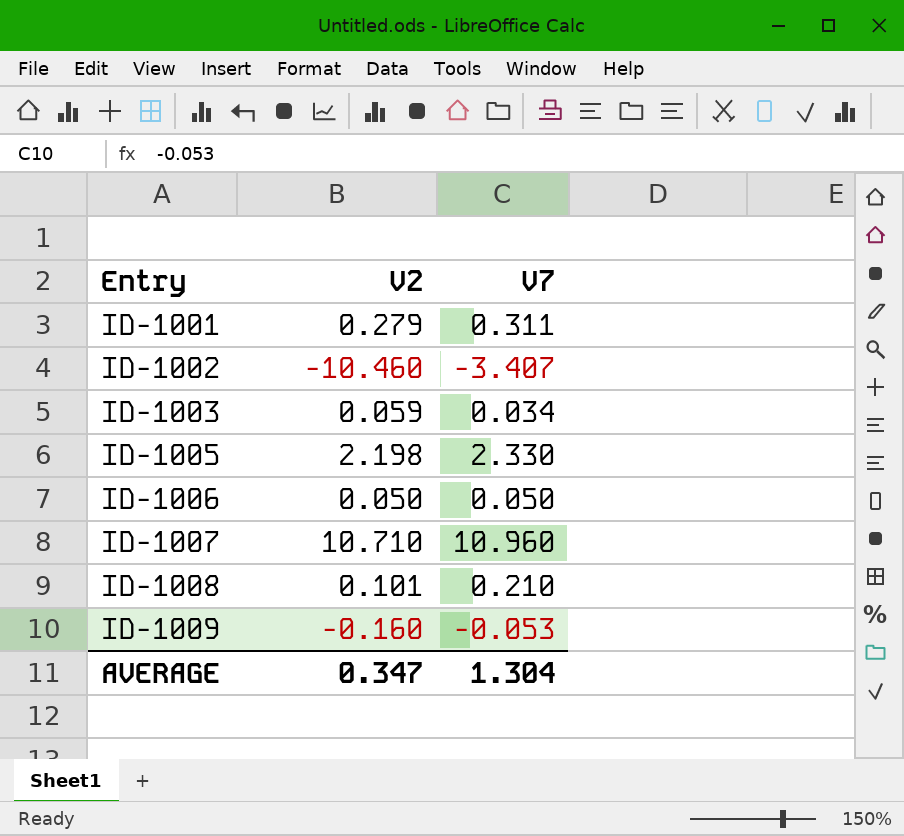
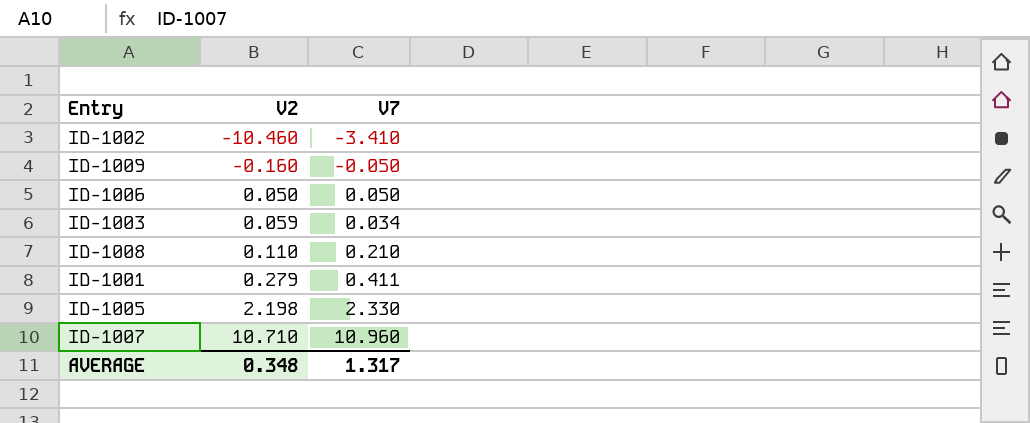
row order: Entry ascending -> V2 ascending
ID-1002 | V7: -3.407 -> -3.410
ID-1009 | V7: -0.053 -> -0.050
ID-1008 | V2: 0.101 -> 0.110
ID-1001 | V7: 0.311 -> 0.411
AVERAGE | V2: 0.347 -> 0.348
AVERAGE | V7: 1.304 -> 1.317

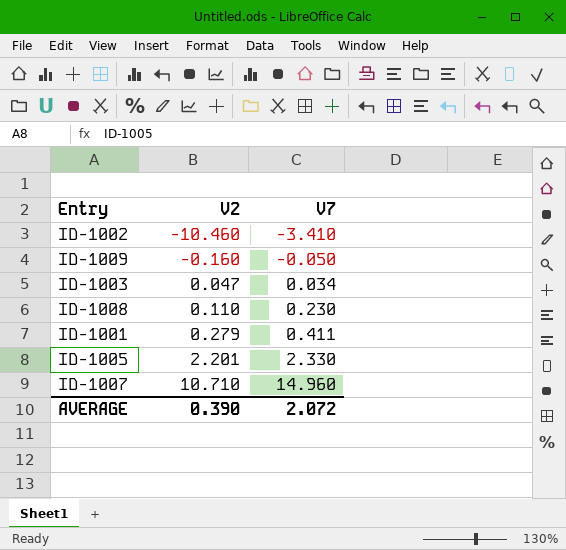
row ID-1006: 0.050 | 0.050 -> none
ID-1003 | V2: 0.059 -> 0.047
ID-1008 | V7: 0.210 -> 0.230
ID-1005 | V2: 2.198 -> 2.201
ID-1007 | V7: 10.960 -> 14.960
AVERAGE | V2: 0.348 -> 0.390
AVERAGE | V7: 1.317 -> 2.072

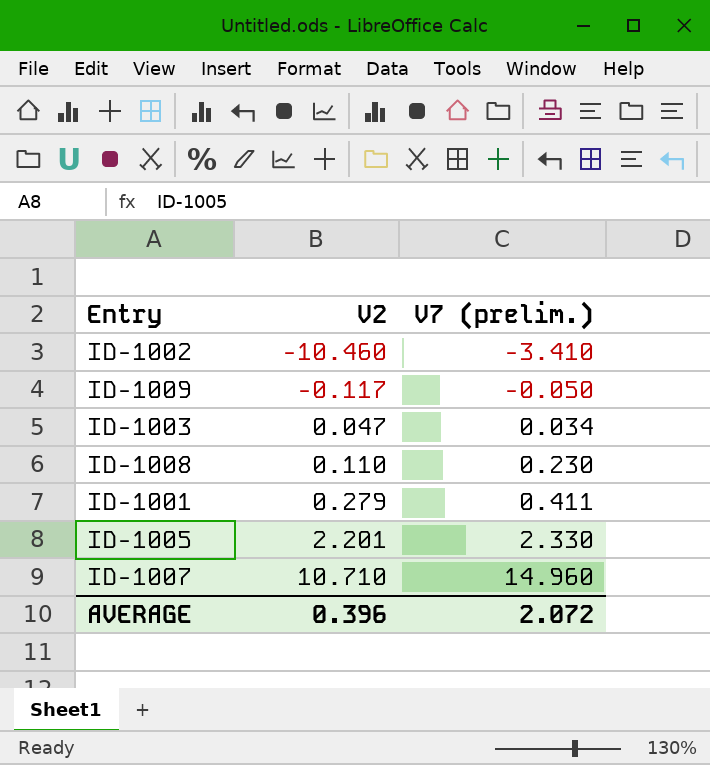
column name: V7 -> V7 (prelim.)
ID-1009 | V2: -0.160 -> -0.117
AVERAGE | V2: 0.390 -> 0.396

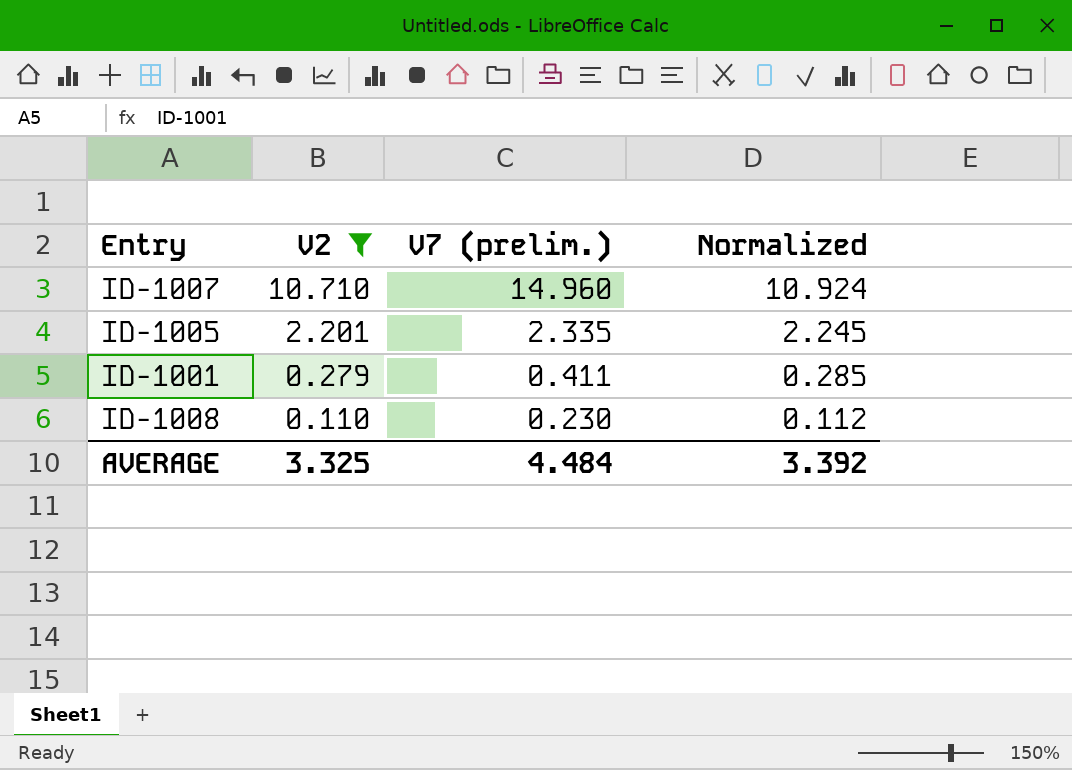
filter: none -> V2 >= 0.110
row order: V2 ascending -> V2 descending
column Normalized | formula: none -> [V2] * 1.02
ID-1005 | V7 (prelim.): 2.330 -> 2.335
AVERAGE | V2: 0.396 -> 3.325
AVERAGE | V7 (prelim.): 2.072 -> 4.484

